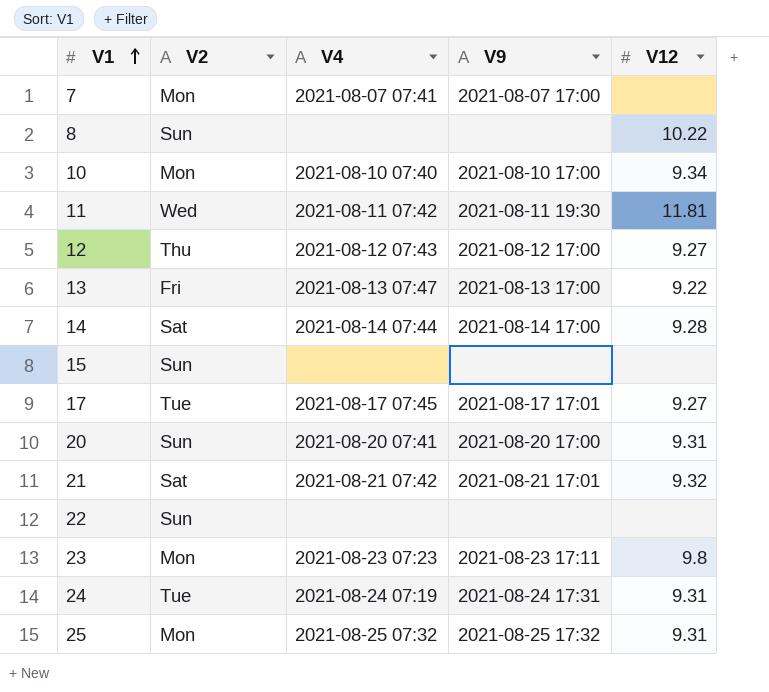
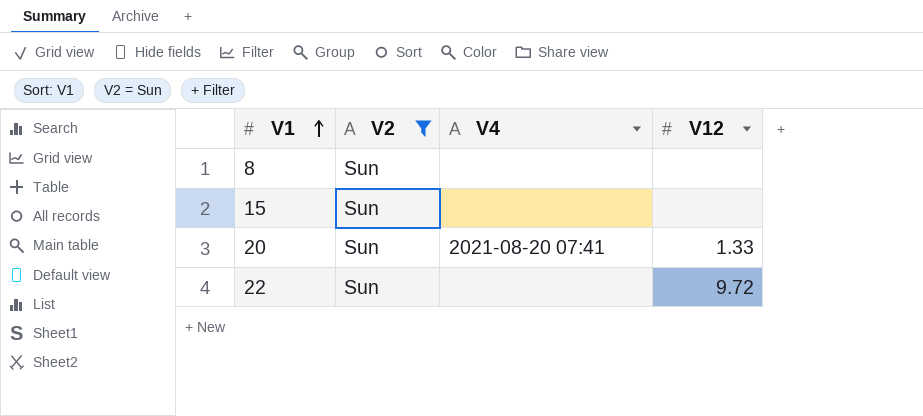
filter: none -> V2 = Sun
column V9 | position: 4 -> none
8 | V12: 10.22 -> none
20 | V12: 9.31 -> 1.33
22 | V12: none -> 9.72

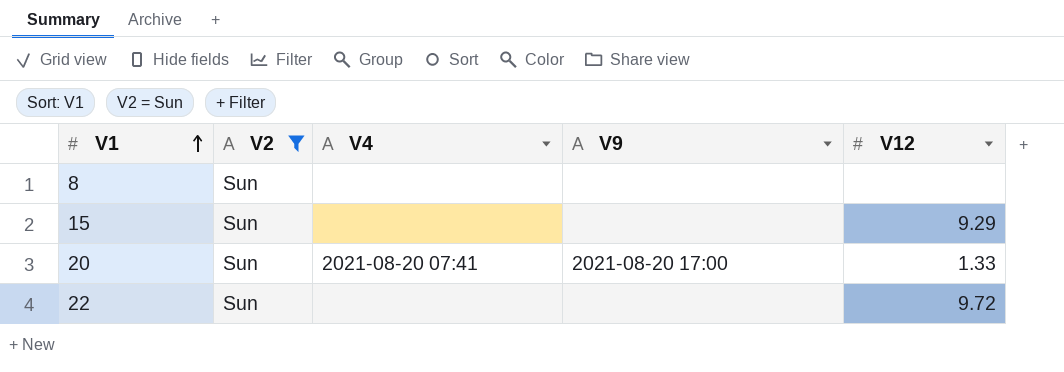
column V9 | position: none -> 4
15 | V12: none -> 9.29

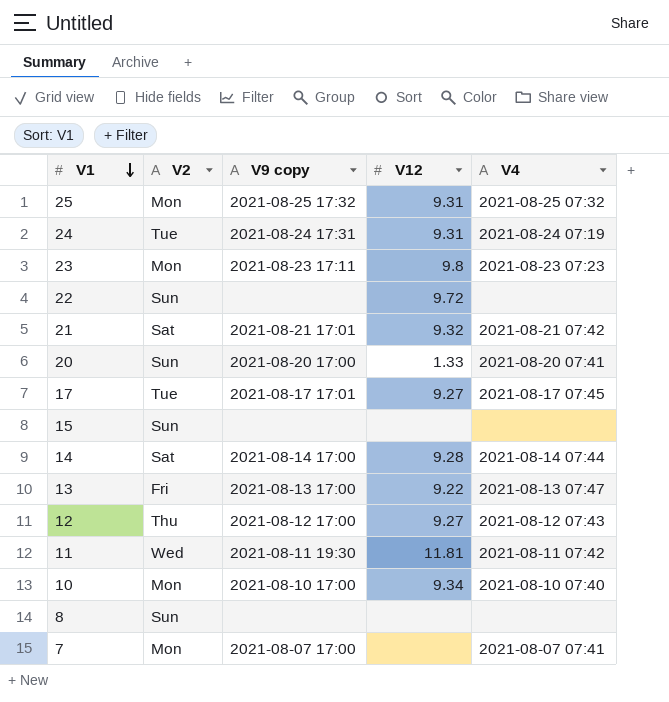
filter: V2 = Sun -> none
row order: V1 ascending -> V1 descending
column name: V9 -> V9 copy
column V4 | position: 3 -> 5
15 | V12: 9.29 -> none

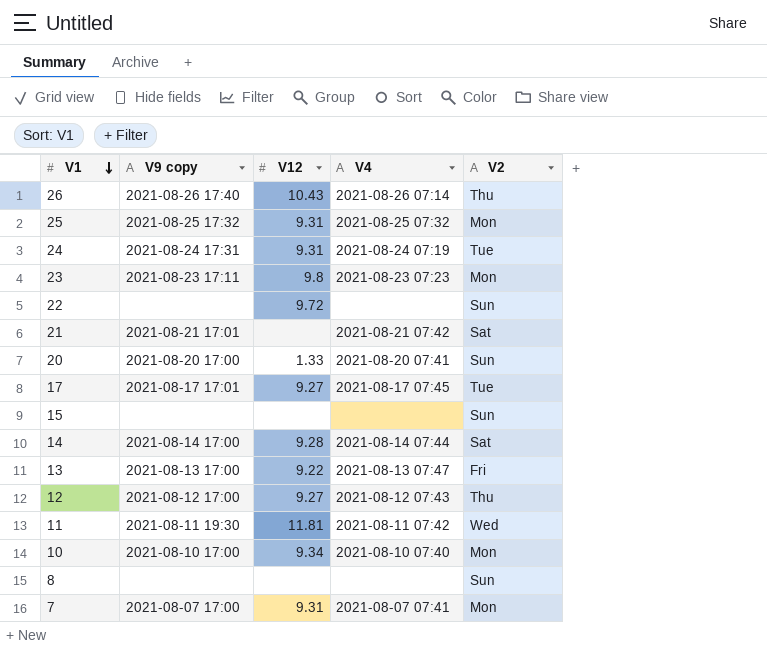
column V2 | position: 2 -> 5
row 26: none -> 2021-08-26 17:40 | 10.43 | 2021-08-26 07:14 | Thu
21 | V12: 9.32 -> none
7 | V12: none -> 9.31

